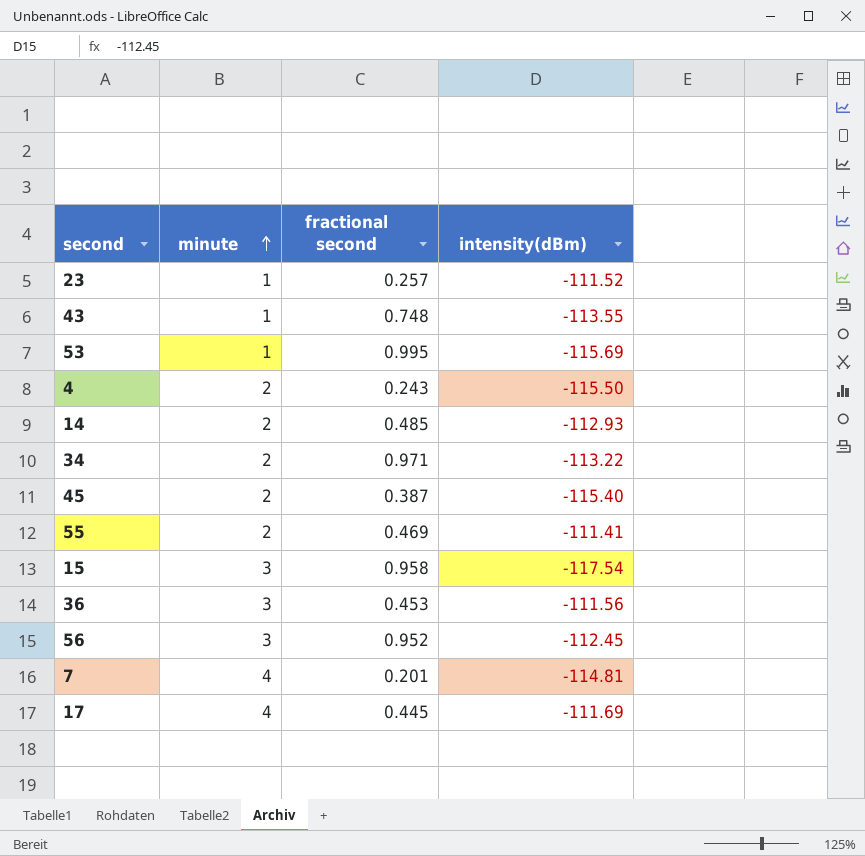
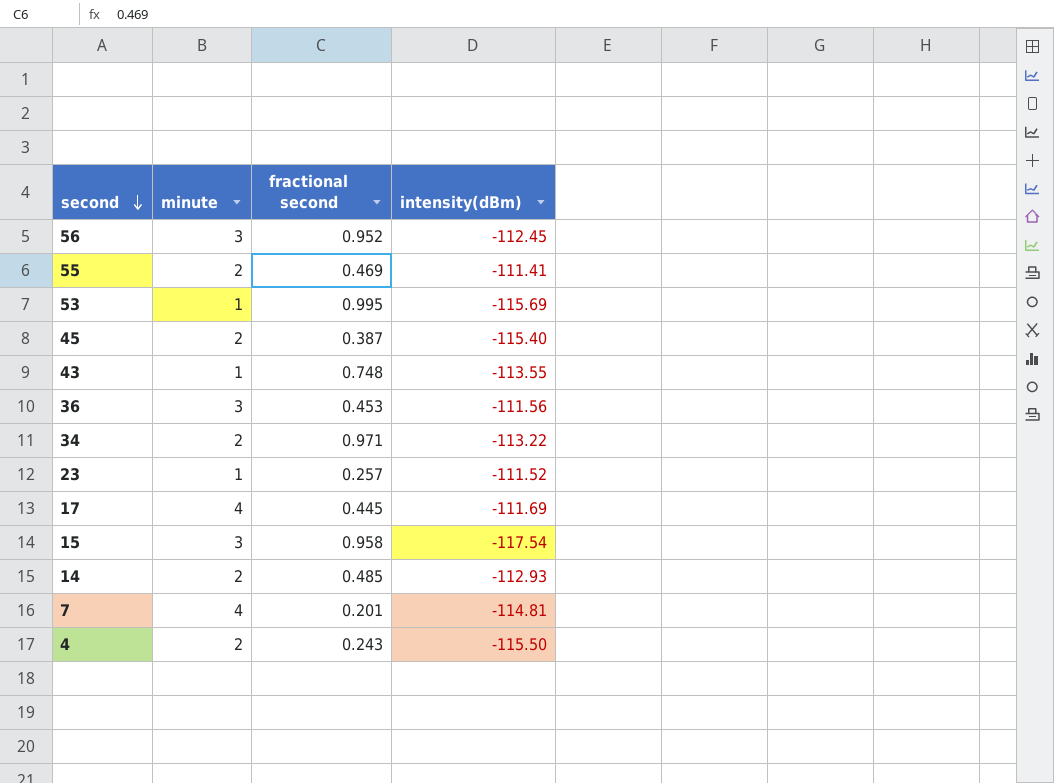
row order: minute ascending -> second descending

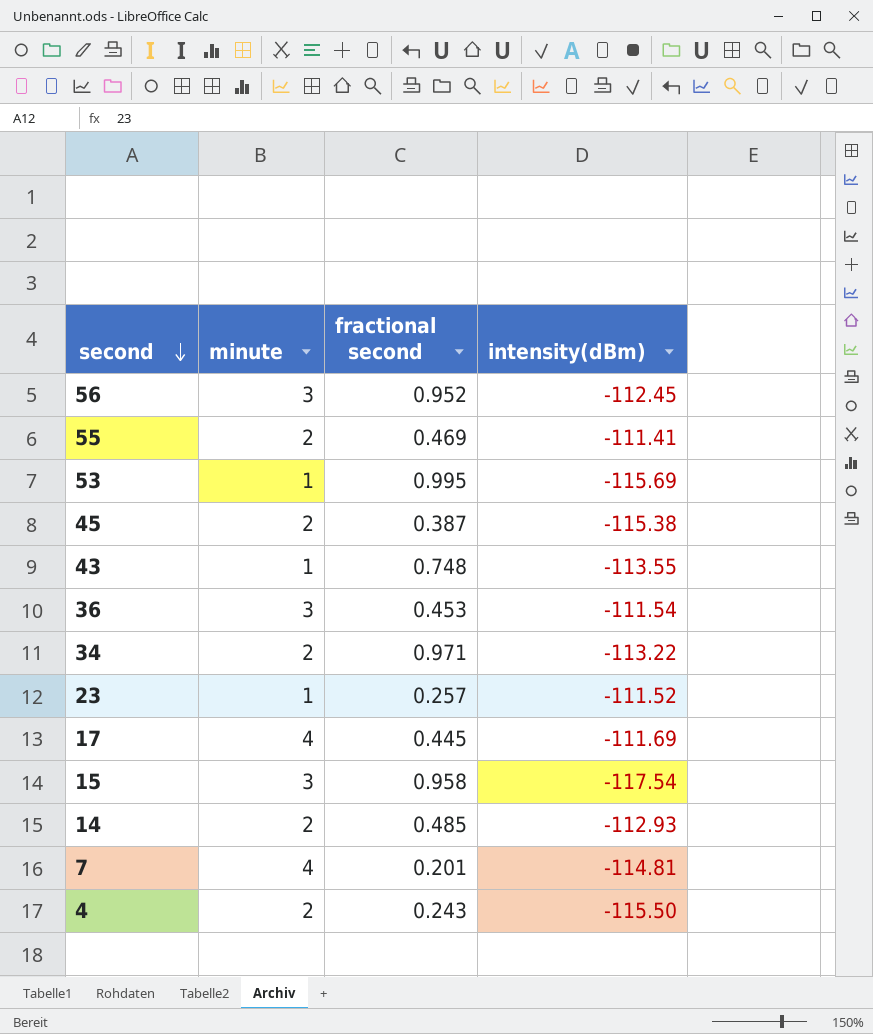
45 | intensity(dBm): -115.40 -> -115.38
36 | intensity(dBm): -111.56 -> -111.54

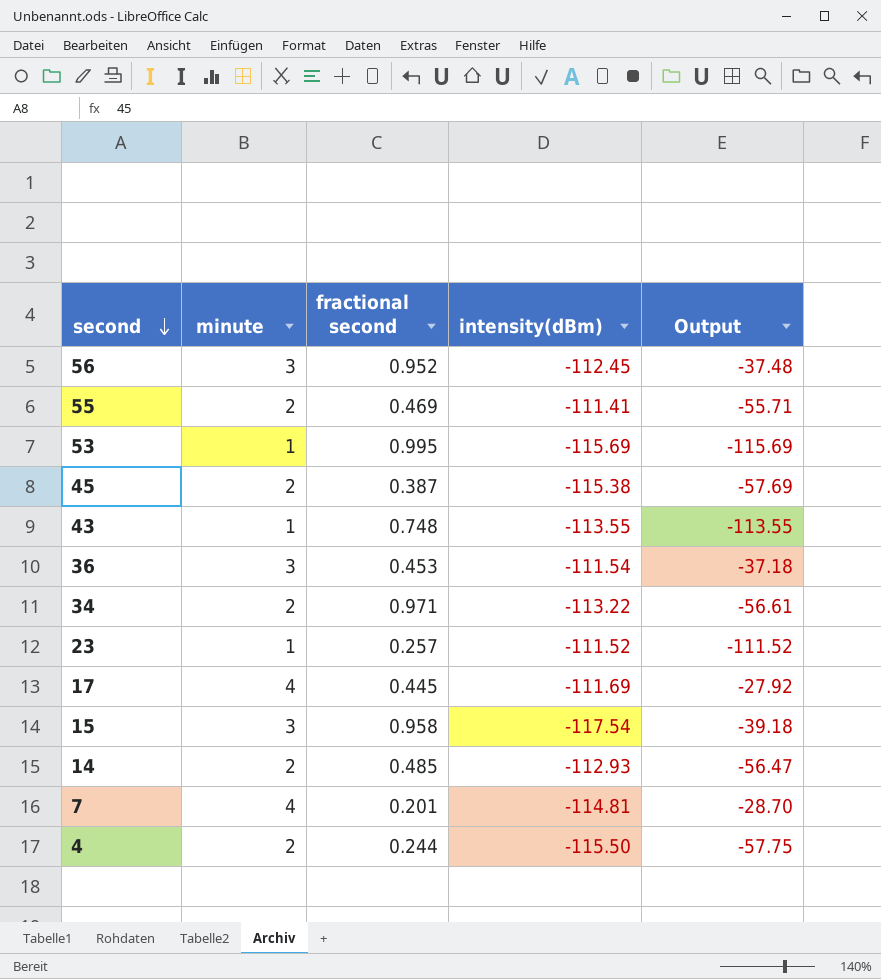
column Output | formula: none -> [intensity(dBm)] / [minute]
4 | fractional second: 0.243 -> 0.244

